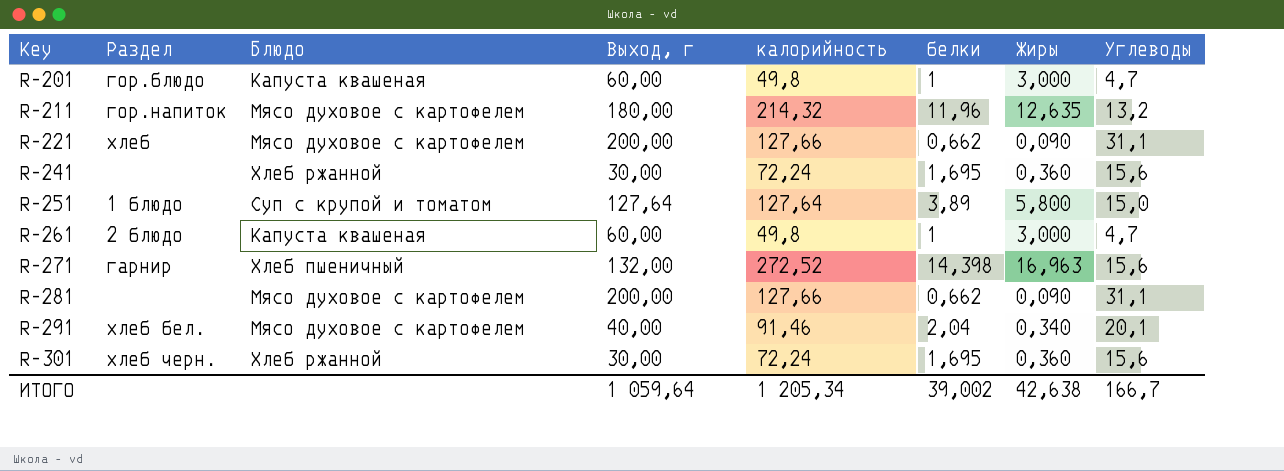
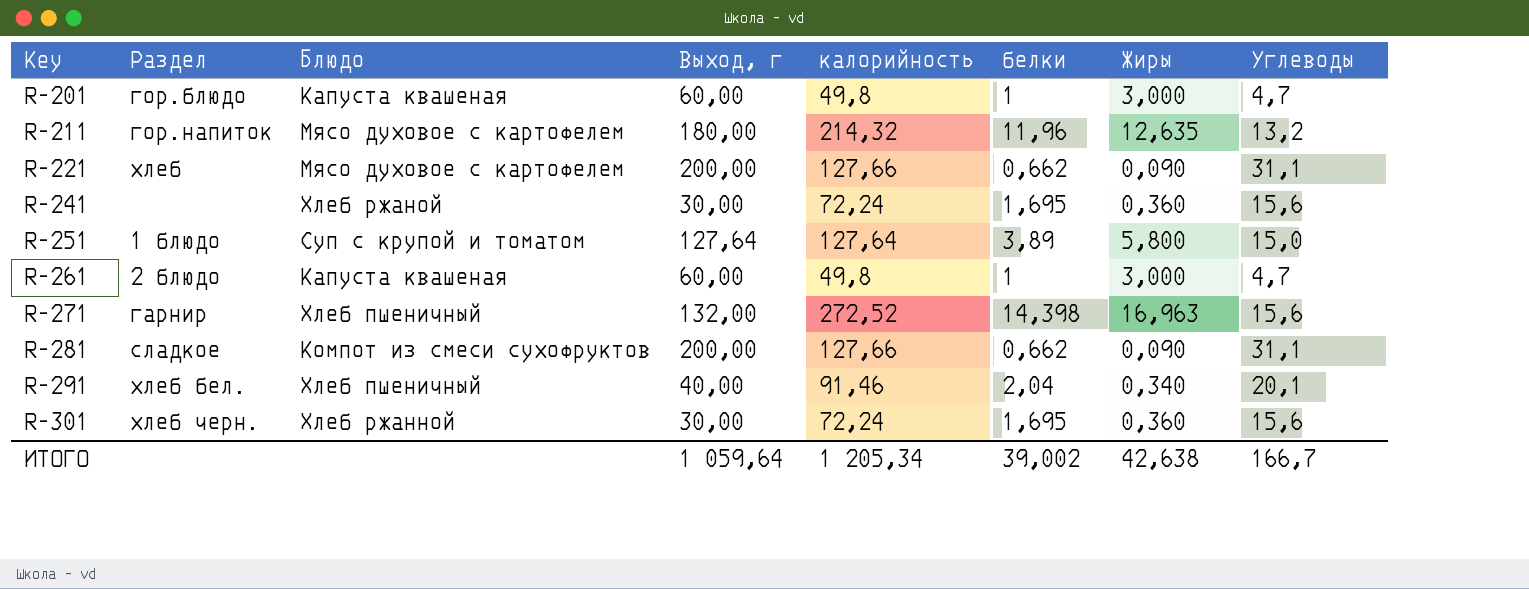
R-241 | Блюдо: Хлеб ржанной -> Хлеб ржаной
R-281 | Раздел: none -> сладкое
R-281 | Блюдо: Мясо духовое с картофелем -> Компот из смеси сухофруктов
R-291 | Блюдо: Мясо духовое с картофелем -> Хлеб пшеничный

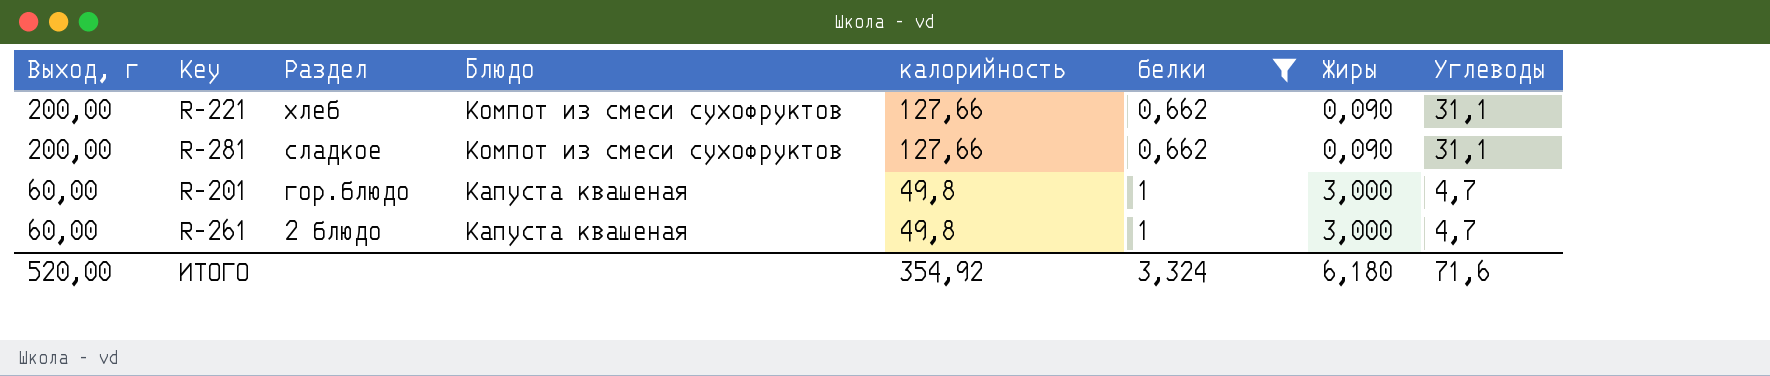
filter: none -> белки <= 1
row order: Key ascending -> Выход, г descending
column Выход, г | position: 4 -> 1
R-221 | Блюдо: Мясо духовое с картофелем -> Компот из смеси сухофруктов
ИТОГО | Выход, г: 1 059,64 -> 520,00
ИТОГО | калорийность: 1 205,34 -> 354,92
ИТОГО | белки: 39,002 -> 3,324
ИТОГО | Жиры: 42,638 -> 6,180
ИТОГО | Углеводы: 166,7 -> 71,6

